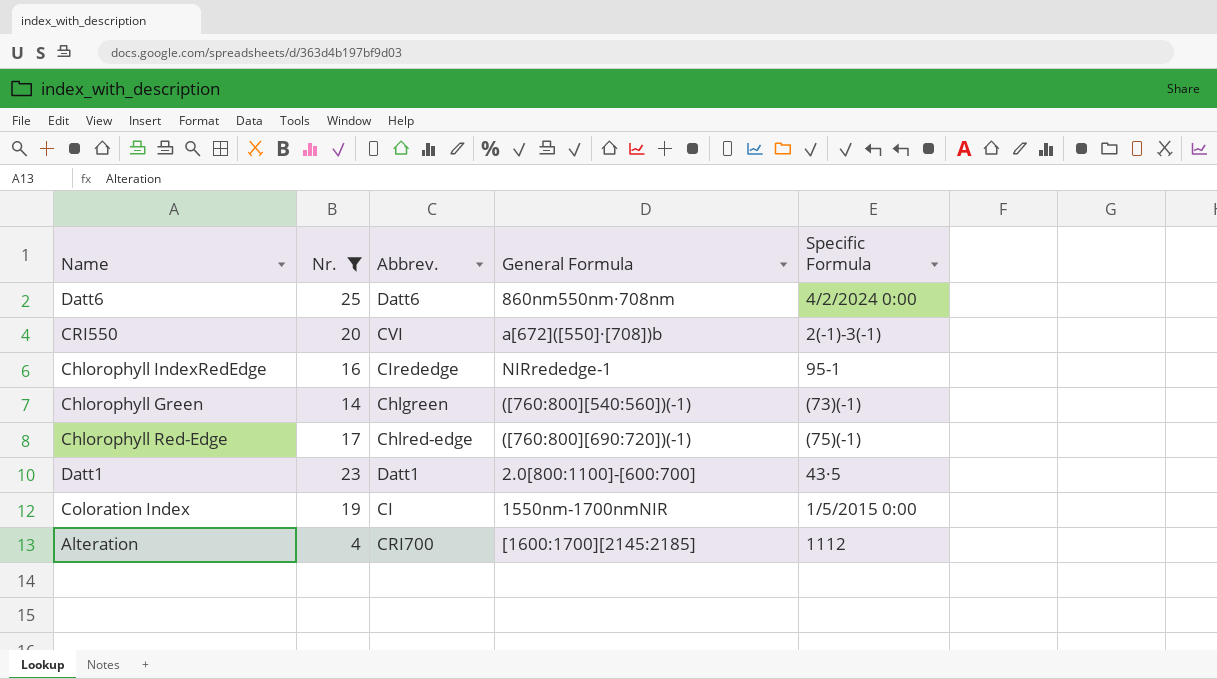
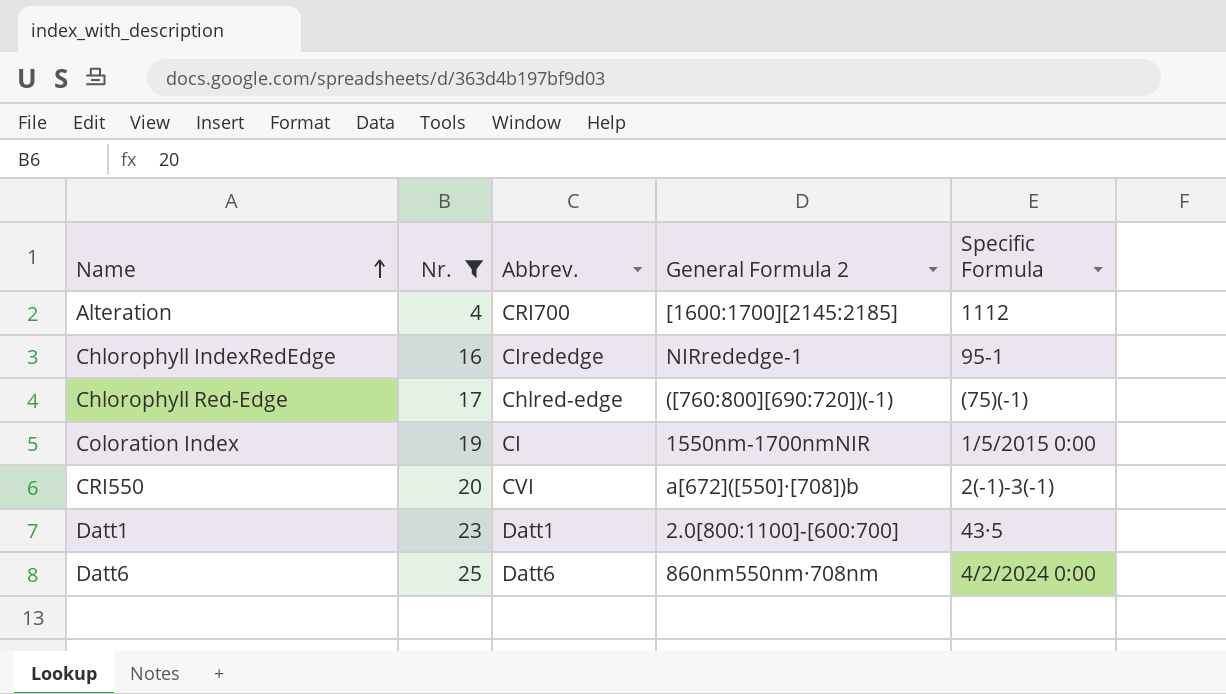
row order: none -> Name ascending
column name: General Formula -> General Formula 2
row Chlorophyll Green: 14 | Chlgreen | ([760:800][540:560])(-1) | (73)(-1) -> none

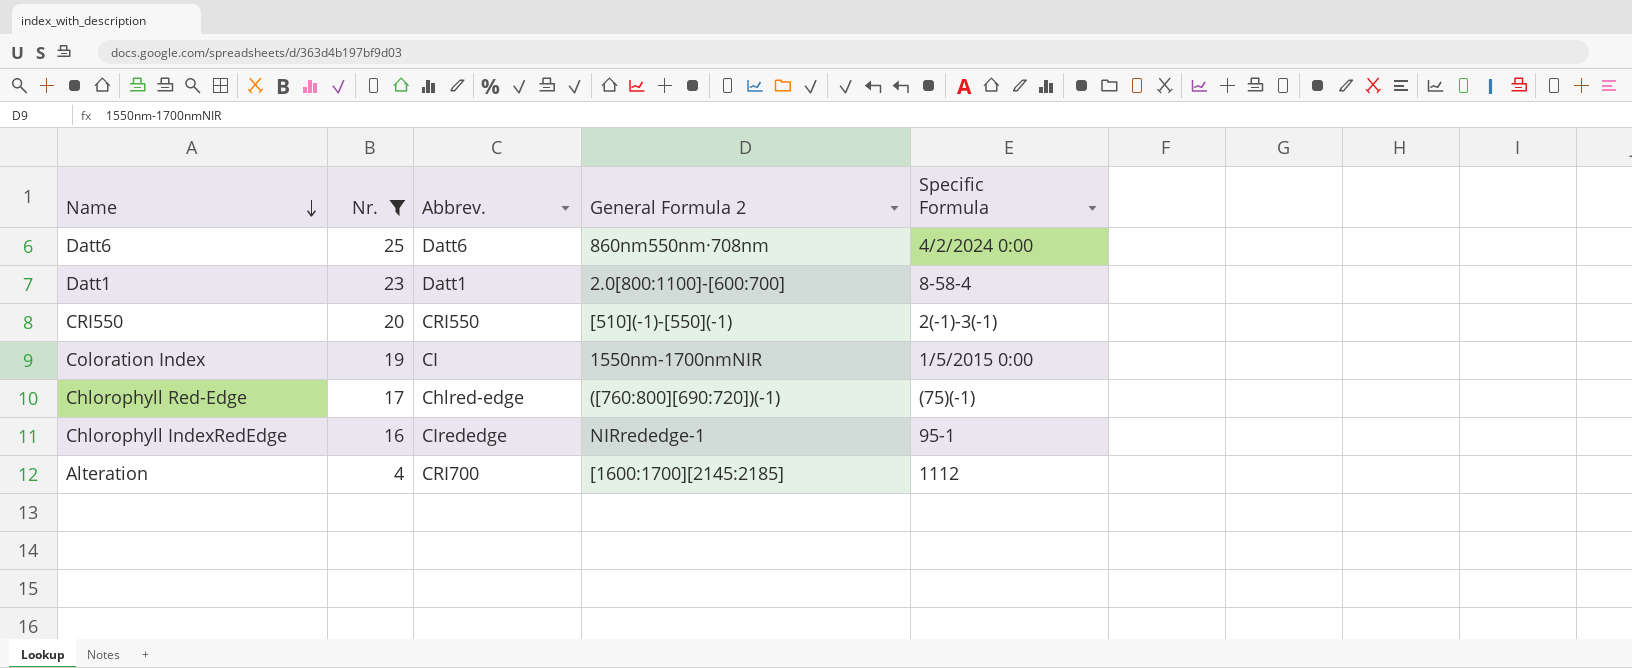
row order: Name ascending -> Name descending
Datt1 | Specific Formula: 43·5 -> 8-58-4
CRI550 | Abbrev.: CVI -> CRI550
CRI550 | General Formula 2: a[672]([550]·[708])b -> [510](-1)-[550](-1)

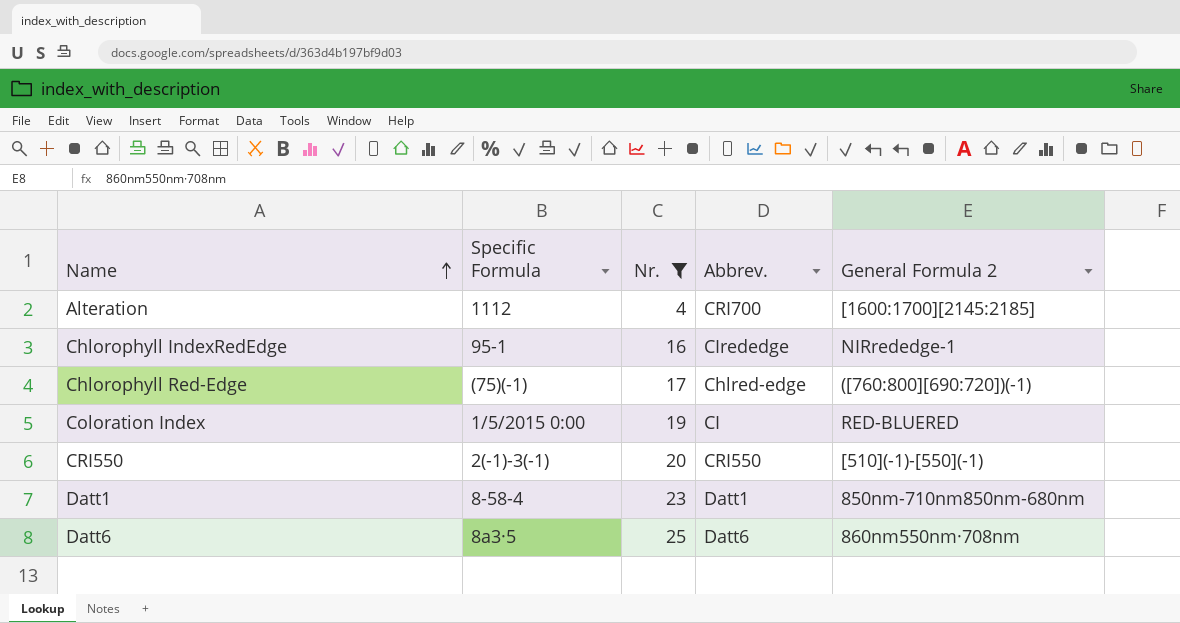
row order: Name descending -> Name ascending
column Specific Formula | position: 5 -> 2
Coloration Index | General Formula 2: 1550nm-1700nmNIR -> RED-BLUERED
Datt1 | General Formula 2: 2.0[800:1100]-[600:700] -> 850nm-710nm850nm-680nm
Datt6 | Specific Formula: 4/2/2024 0:00 -> 8a3·5

